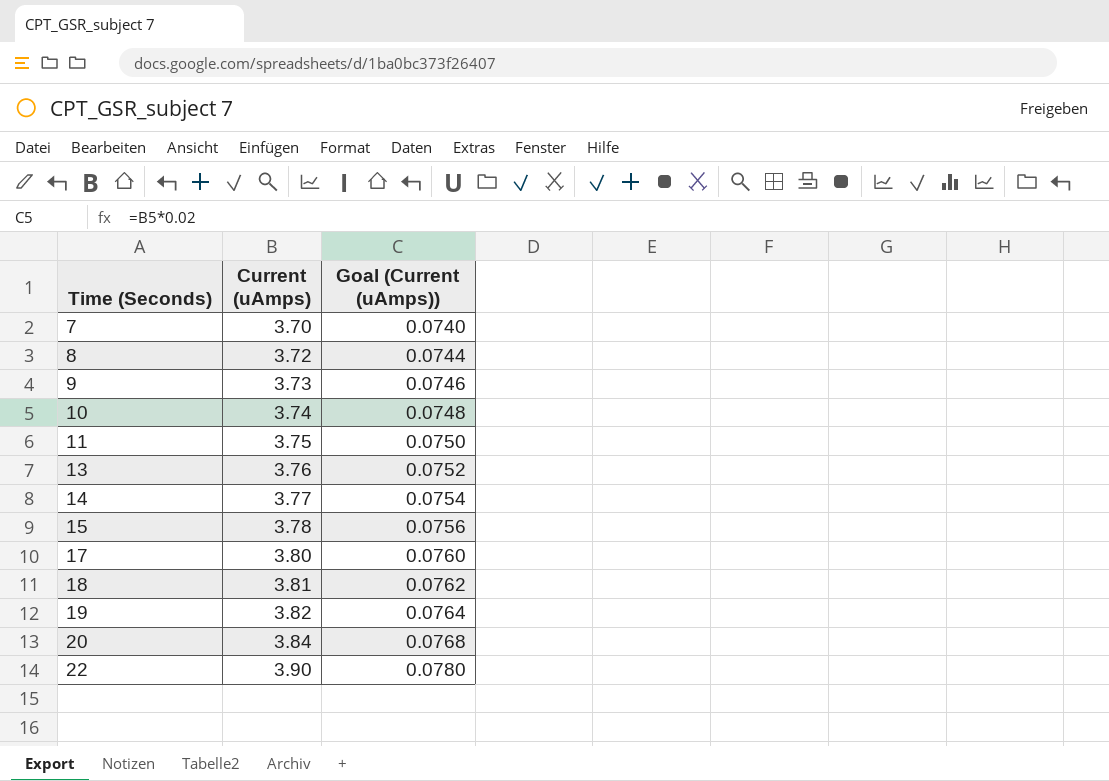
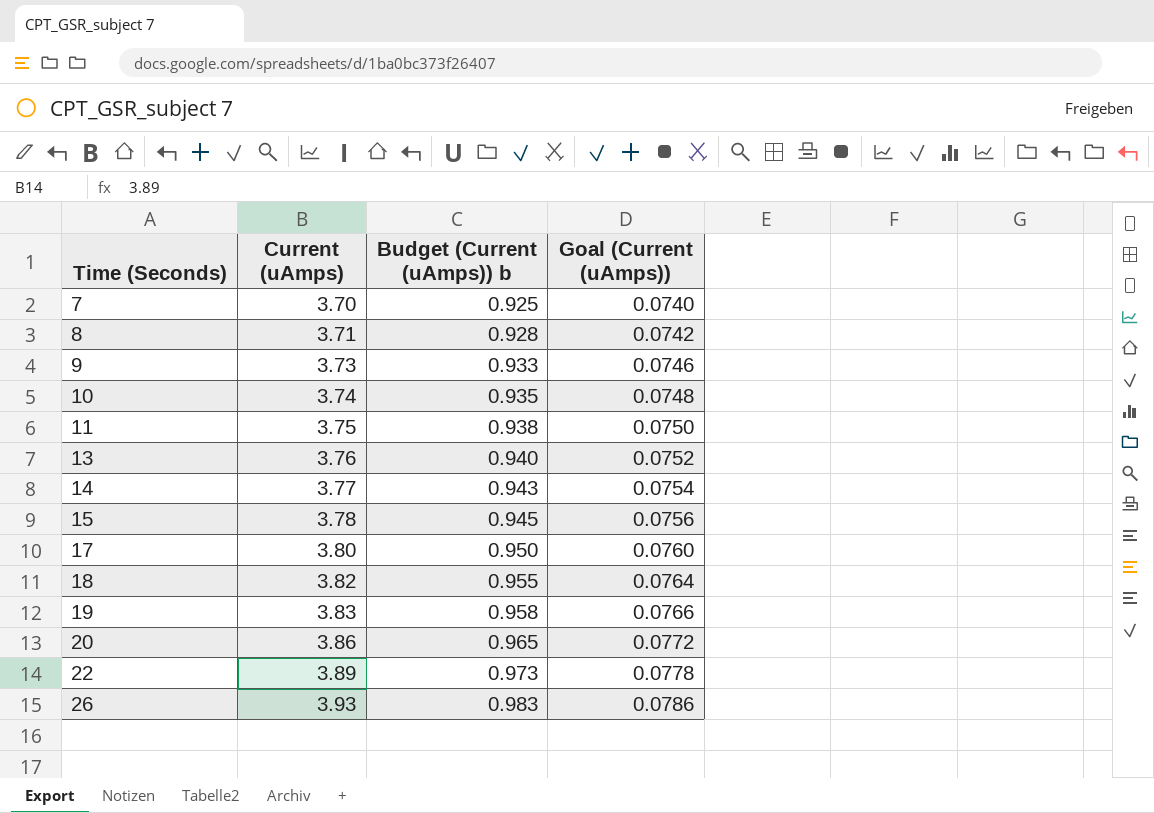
column Budget (Current (uAmps)) b | formula: none -> [Current (uAmps)] * 0.25
8 | Current (uAmps): 3.72 -> 3.71
8 | Goal (Current (uAmps)): 0.0744 -> 0.0742
18 | Current (uAmps): 3.81 -> 3.82
18 | Goal (Current (uAmps)): 0.0762 -> 0.0764
19 | Current (uAmps): 3.82 -> 3.83
19 | Goal (Current (uAmps)): 0.0764 -> 0.0766
20 | Current (uAmps): 3.84 -> 3.86
20 | Goal (Current (uAmps)): 0.0768 -> 0.0772
22 | Current (uAmps): 3.90 -> 3.89
22 | Goal (Current (uAmps)): 0.0780 -> 0.0778
row 26: none -> 3.93 | 0.983 | 0.0786

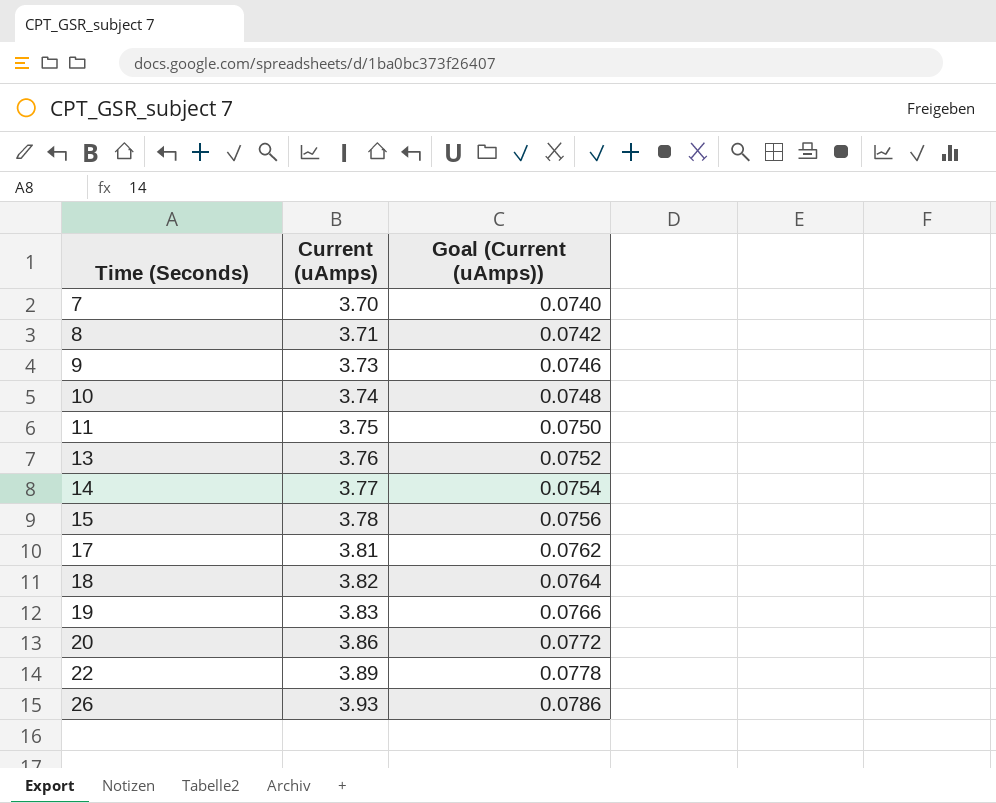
column Budget (Current (uAmps)) b | formula: [Current (uAmps)] * 0.25 -> none
17 | Current (uAmps): 3.80 -> 3.81
17 | Goal (Current (uAmps)): 0.0760 -> 0.0762

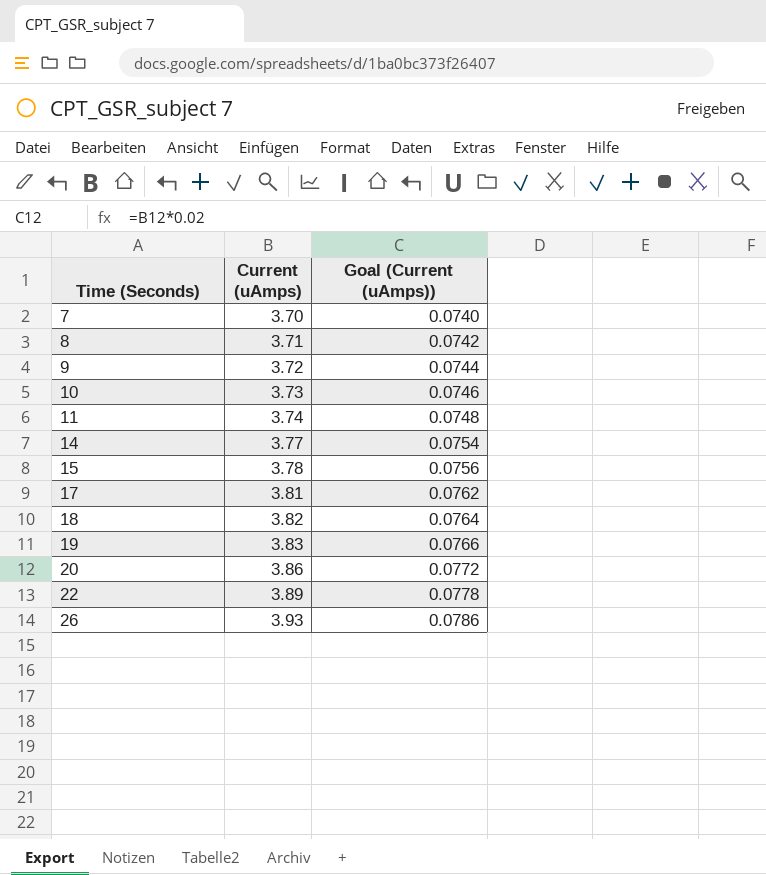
row 13: 3.76 | 0.0752 -> none
9 | Current (uAmps): 3.73 -> 3.72
9 | Goal (Current (uAmps)): 0.0746 -> 0.0744
10 | Current (uAmps): 3.74 -> 3.73
10 | Goal (Current (uAmps)): 0.0748 -> 0.0746
11 | Current (uAmps): 3.75 -> 3.74
11 | Goal (Current (uAmps)): 0.0750 -> 0.0748

